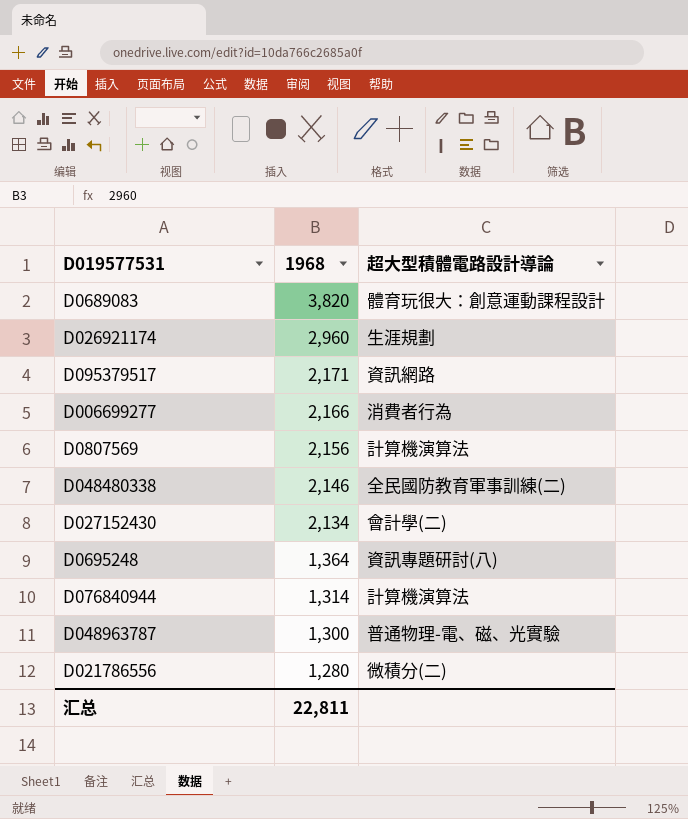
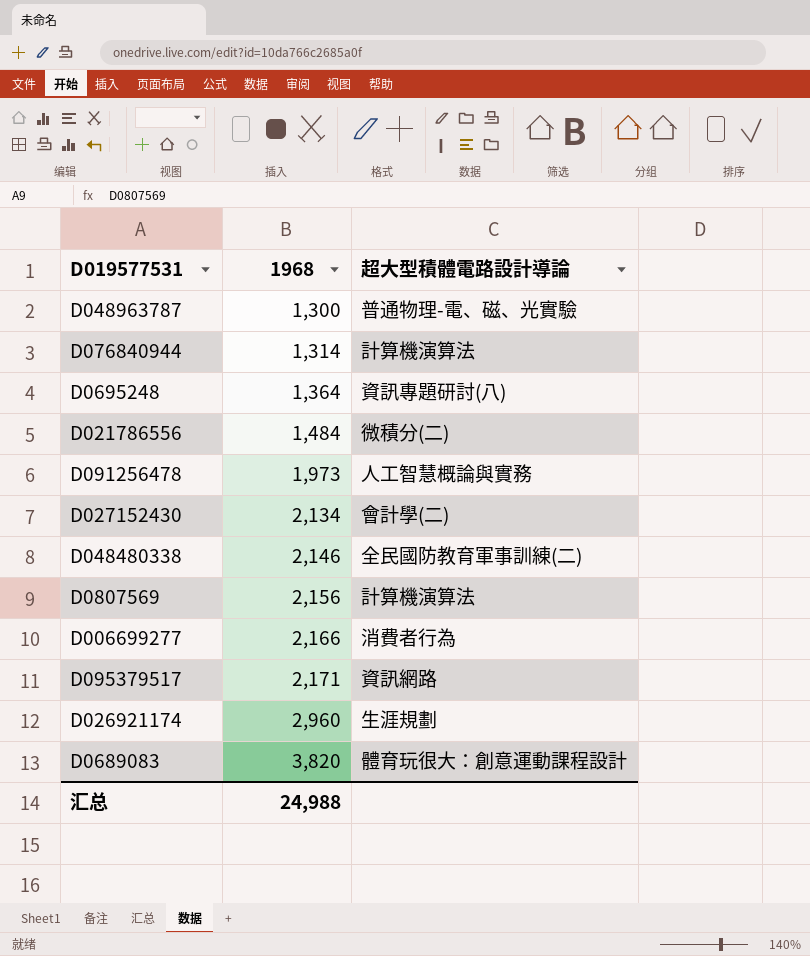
row order: 1968 descending -> 1968 ascending
D021786556 | 1968: 1,280 -> 1,484
row D091256478: none -> 1,973 | 人工智慧概論與實務
汇总 | 1968: 22,811 -> 24,988

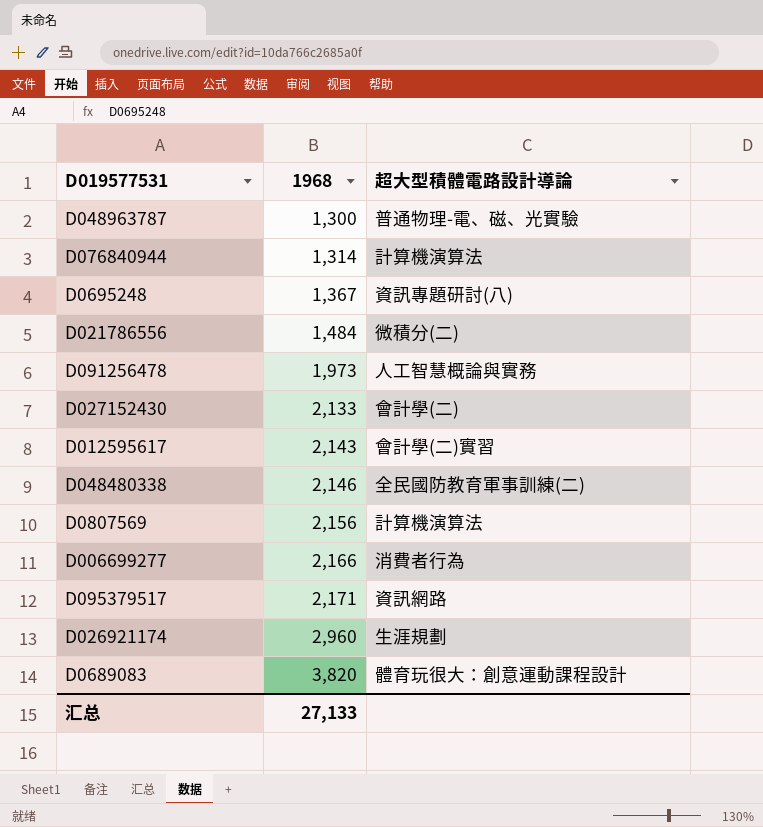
D0695248 | 1968: 1,364 -> 1,367
D027152430 | 1968: 2,134 -> 2,133
row D012595617: none -> 2,143 | 會計學(二)實習
汇总 | 1968: 24,988 -> 27,133

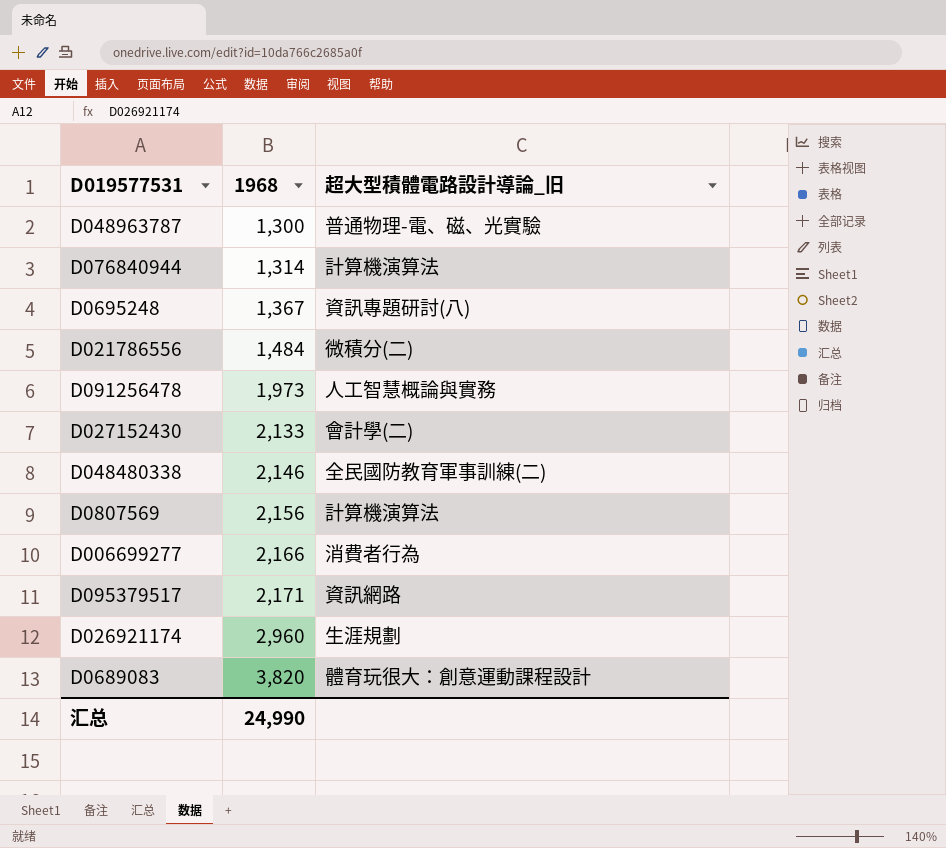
column name: 超大型積體電路設計導論 -> 超大型積體電路設計導論_旧
row D012595617: 2,143 | 會計學(二)實習 -> none
汇总 | 1968: 27,133 -> 24,990

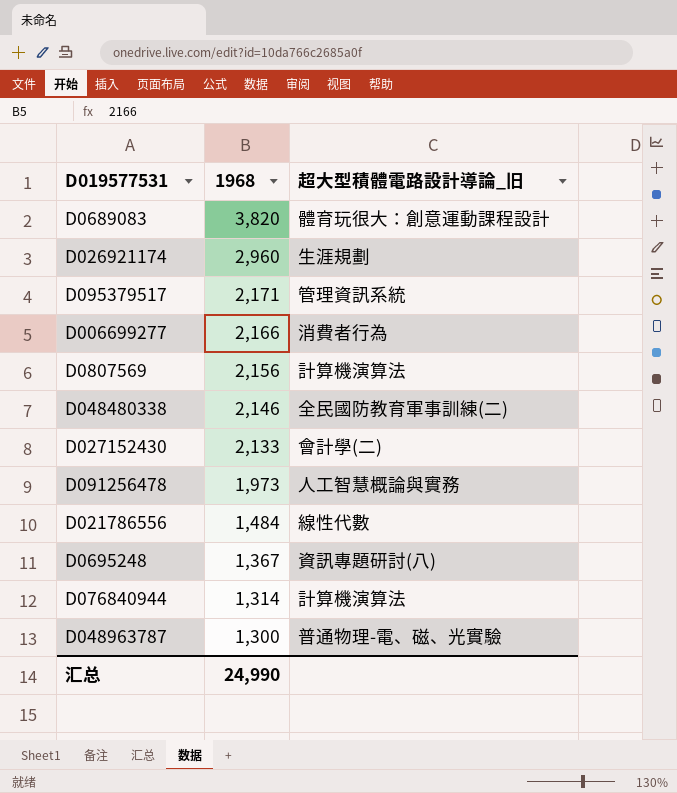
row order: 1968 ascending -> 1968 descending
D095379517 | 超大型積體電路設計導論_旧: 資訊網路 -> 管理資訊系統
D021786556 | 超大型積體電路設計導論_旧: 微積分(二) -> 線性代數

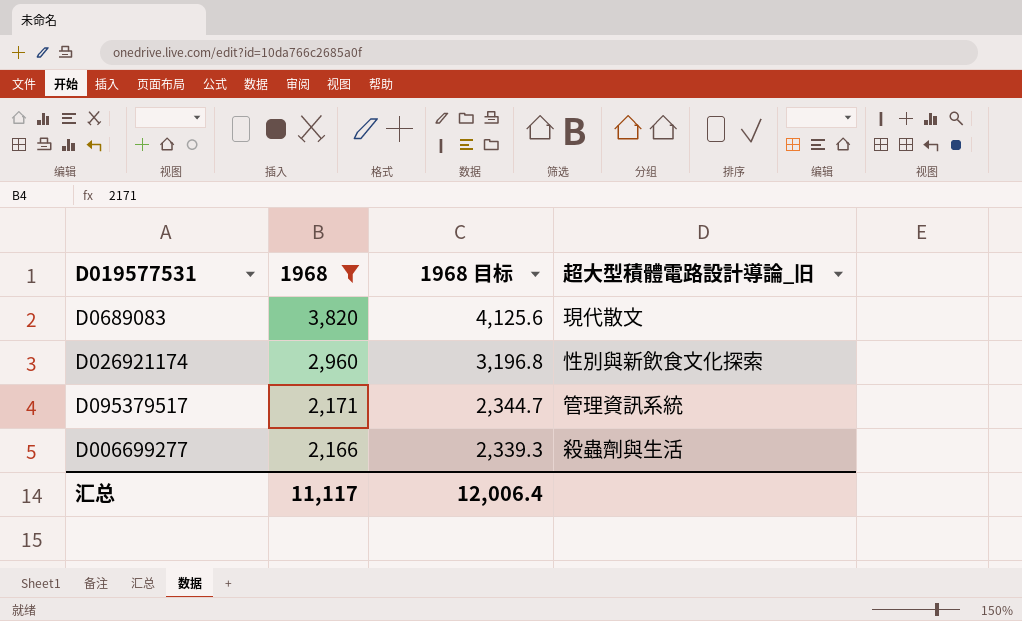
filter: none -> 1968 >= 2,166
column 1968 目标 | formula: none -> [1968] * 1.08
D0689083 | 超大型積體電路設計導論_旧: 體育玩很大：創意運動課程設計 -> 現代散文
D026921174 | 超大型積體電路設計導論_旧: 生涯規劃 -> 性別與新飲食文化探索
D006699277 | 超大型積體電路設計導論_旧: 消費者行為 -> 殺蟲劑與生活
汇总 | 1968: 24,990 -> 11,117

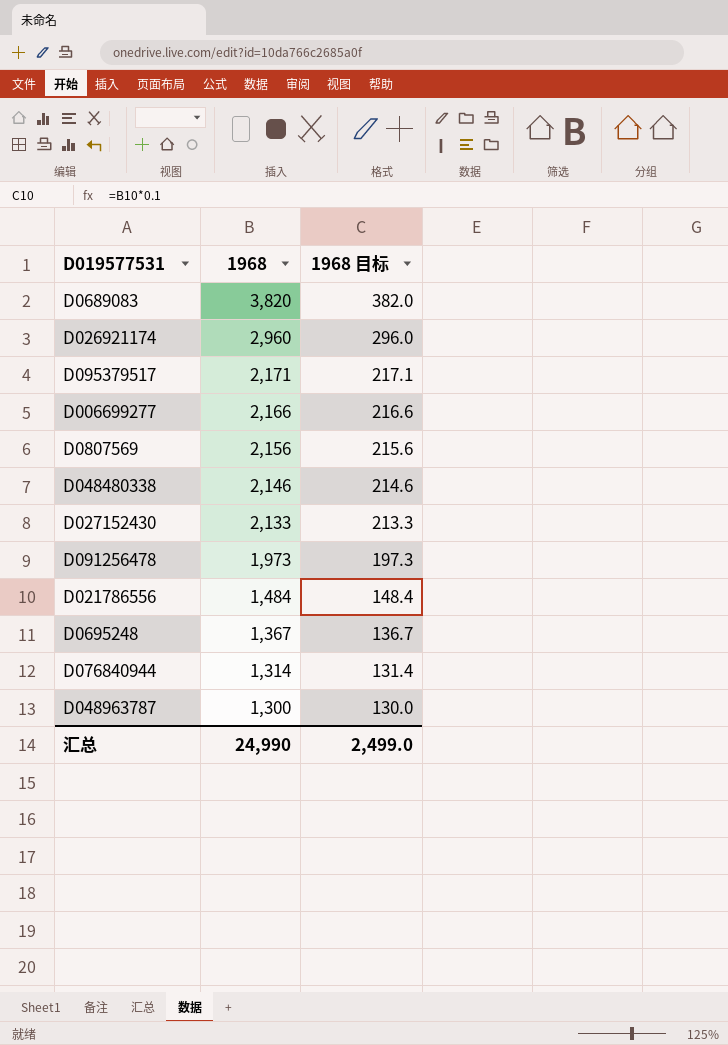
filter: 1968 >= 2,166 -> none
column 超大型積體電路設計導論_旧 | position: 4 -> none
column 1968 目标 | formula: [1968] * 1.08 -> [1968] * 0.1
汇总 | 1968: 11,117 -> 24,990
汇总 | 1968 目标: 12,006.4 -> 2,499.0

